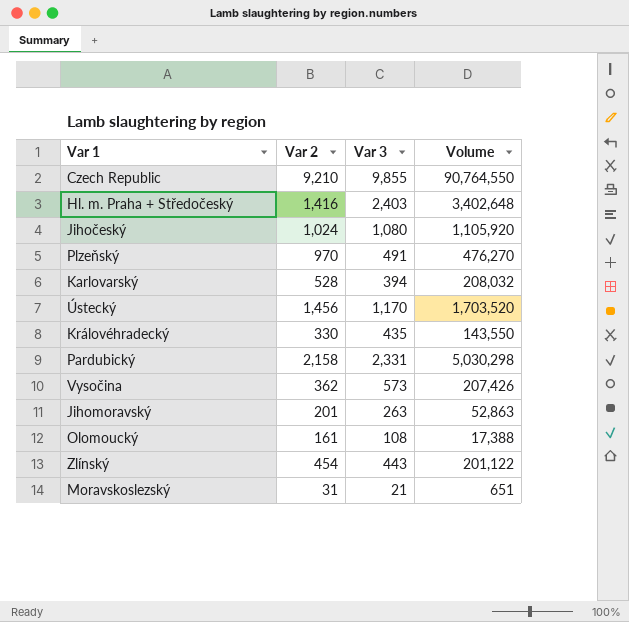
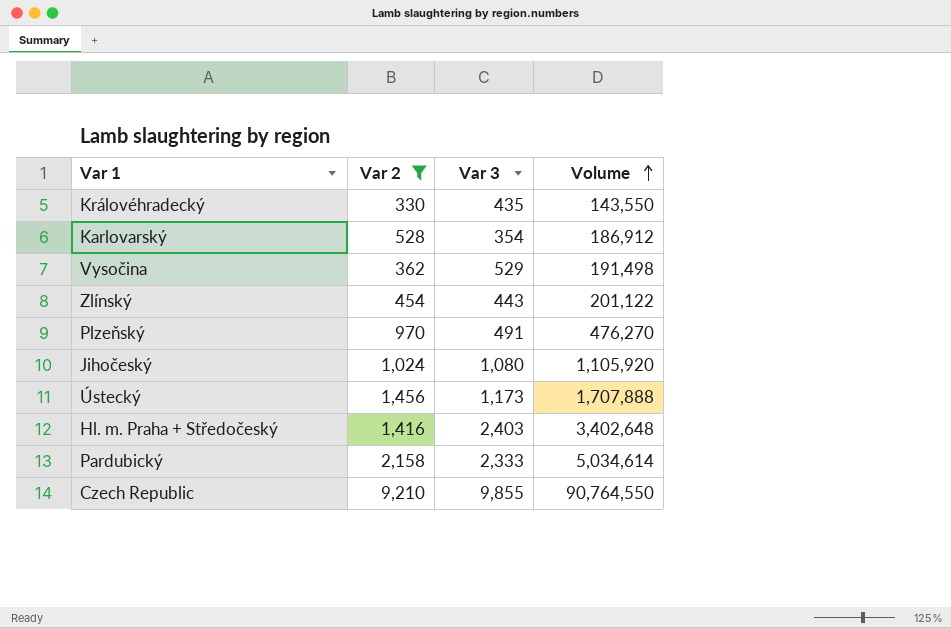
filter: none -> Var 2 >= 330
row order: none -> Volume ascending
Karlovarský | Var 3: 394 -> 354
Karlovarský | Volume: 208,032 -> 186,912
Vysočina | Var 3: 573 -> 529
Vysočina | Volume: 207,426 -> 191,498
Ústecký | Var 3: 1,170 -> 1,173
Ústecký | Volume: 1,703,520 -> 1,707,888
Pardubický | Var 3: 2,331 -> 2,333
Pardubický | Volume: 5,030,298 -> 5,034,614

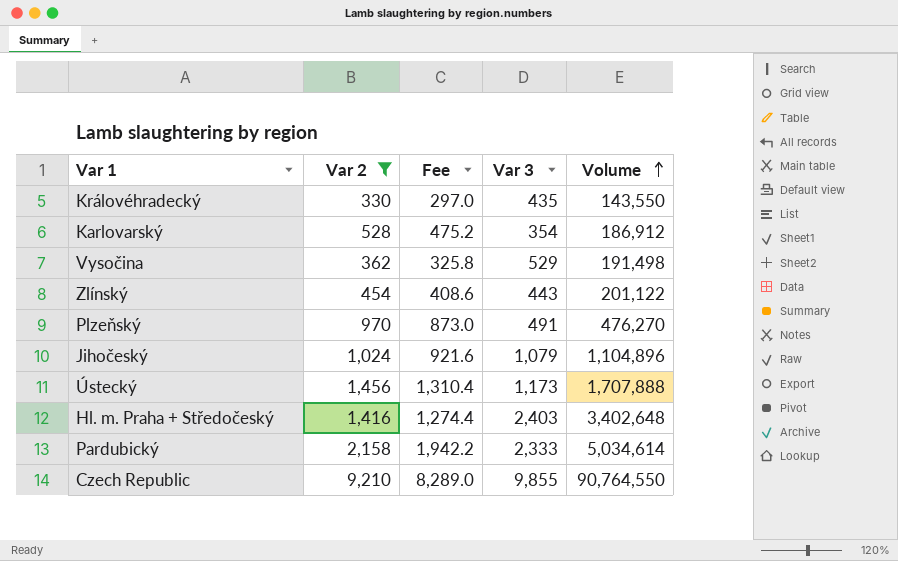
column Fee | formula: none -> [Var 2] * 0.9
Jihočeský | Var 3: 1,080 -> 1,079
Jihočeský | Volume: 1,105,920 -> 1,104,896

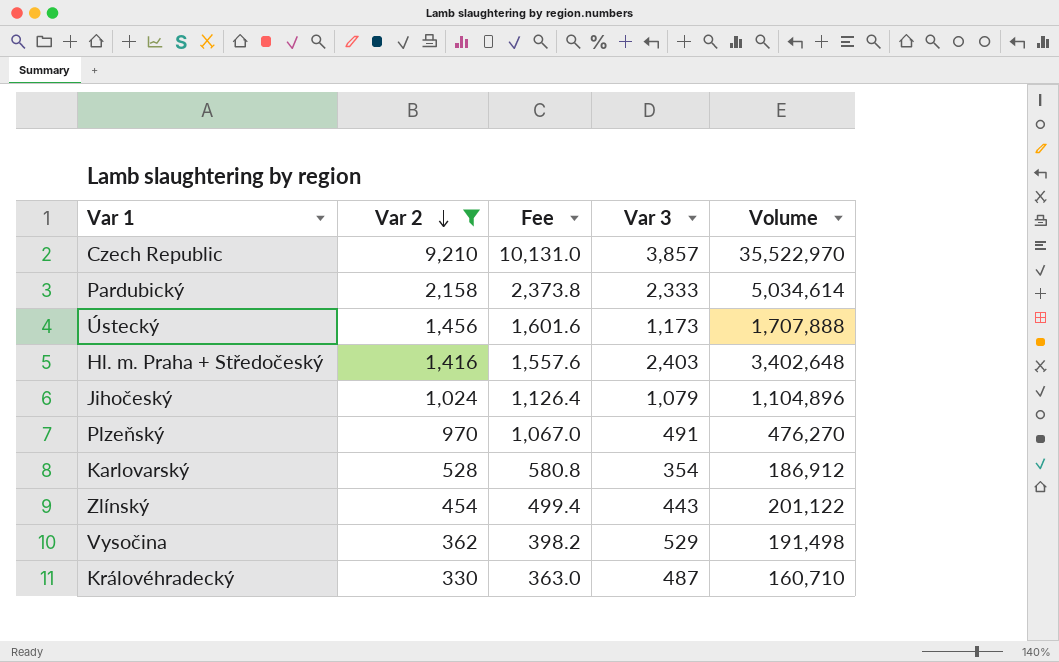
row order: Volume ascending -> Var 2 descending
column Fee | formula: [Var 2] * 0.9 -> [Var 2] * 1.1
Czech Republic | Var 3: 9,855 -> 3,857
Czech Republic | Volume: 90,764,550 -> 35,522,970
Královéhradecký | Var 3: 435 -> 487
Královéhradecký | Volume: 143,550 -> 160,710

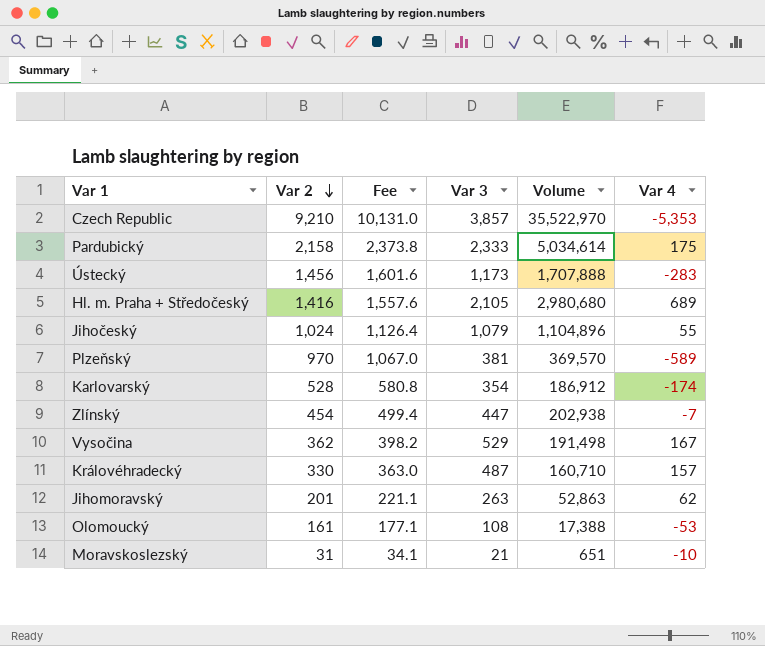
filter: Var 2 >= 330 -> none
column Var 4 | formula: none -> [Var 3] - [Var 2]
Hl. m. Praha + Středočeský | Var 3: 2,403 -> 2,105
Hl. m. Praha + Středočeský | Volume: 3,402,648 -> 2,980,680
Plzeňský | Var 3: 491 -> 381
Plzeňský | Volume: 476,270 -> 369,570
Zlínský | Var 3: 443 -> 447
Zlínský | Volume: 201,122 -> 202,938

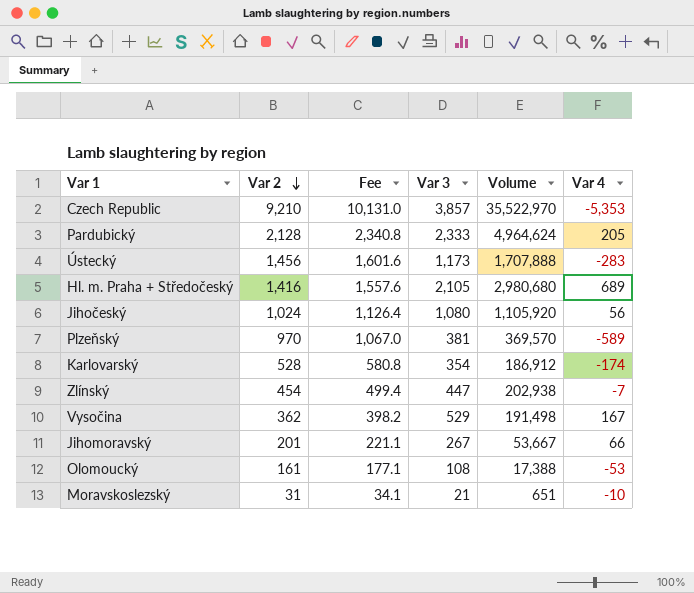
row Královéhradecký: 330 | 363.0 | 487 | 160,710 | 157 -> none
Pardubický | Var 2: 2,158 -> 2,128
Pardubický | Fee: 2,373.8 -> 2,340.8
Pardubický | Volume: 5,034,614 -> 4,964,624
Pardubický | Var 4: 175 -> 205
Jihočeský | Var 3: 1,079 -> 1,080
Jihočeský | Volume: 1,104,896 -> 1,105,920
Jihočeský | Var 4: 55 -> 56
Jihomoravský | Var 3: 263 -> 267
Jihomoravský | Volume: 52,863 -> 53,667
Jihomoravský | Var 4: 62 -> 66

